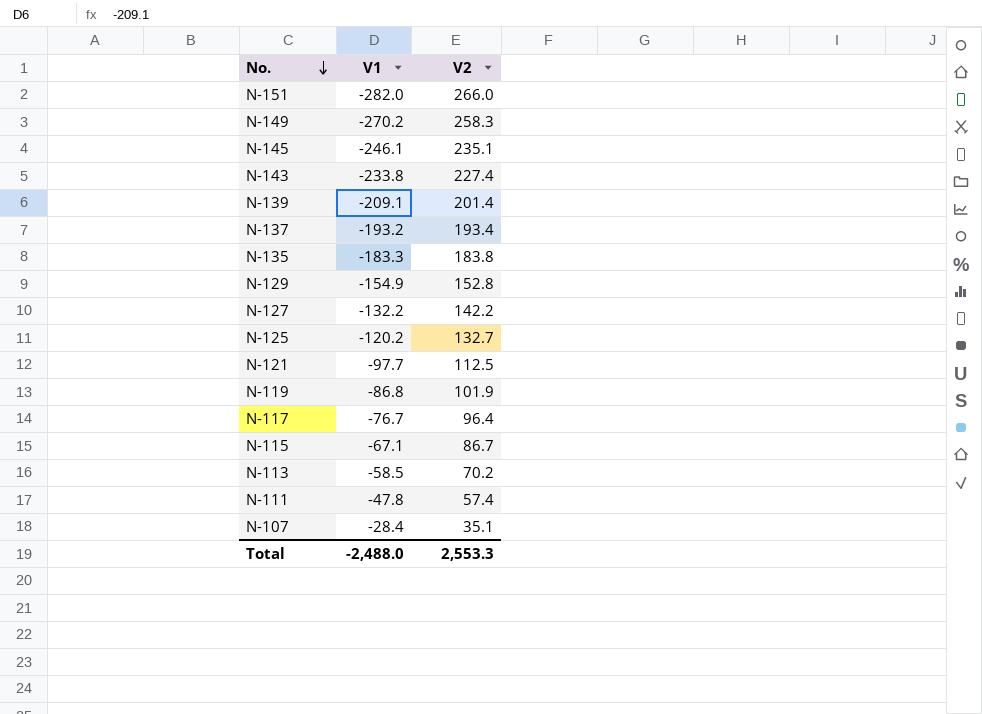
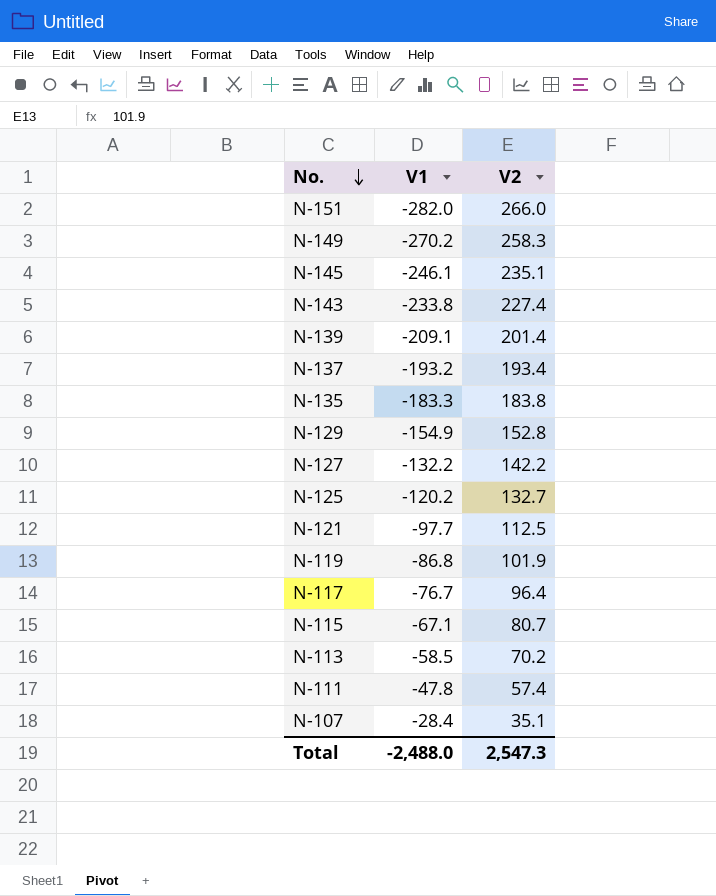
N-115 | V2: 86.7 -> 80.7
Total | V2: 2,553.3 -> 2,547.3

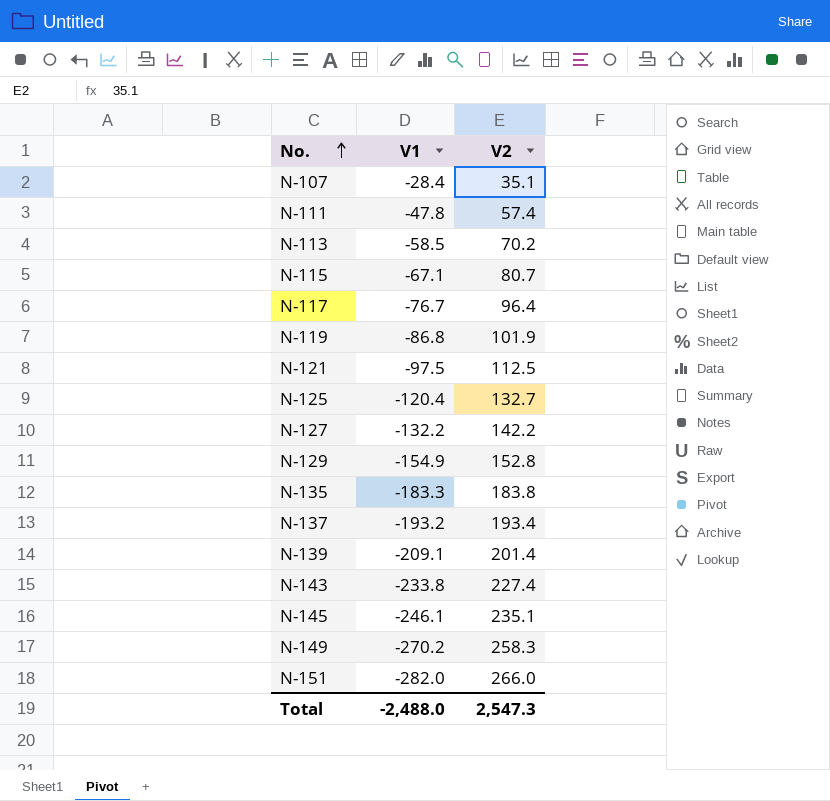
row order: No. descending -> No. ascending
N-121 | V1: -97.7 -> -97.5
N-125 | V1: -120.2 -> -120.4

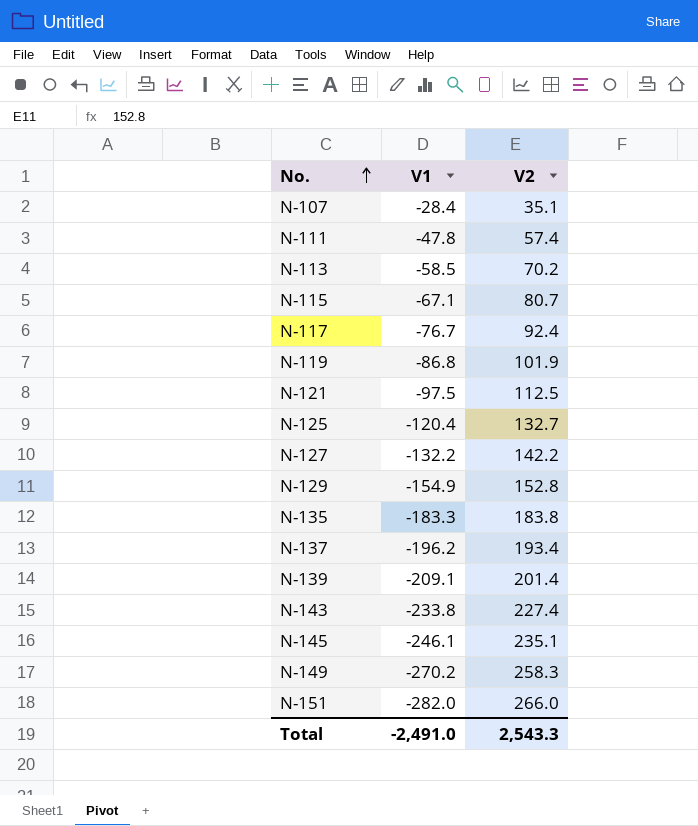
N-117 | V2: 96.4 -> 92.4
N-137 | V1: -193.2 -> -196.2
Total | V1: -2,488.0 -> -2,491.0
Total | V2: 2,547.3 -> 2,543.3

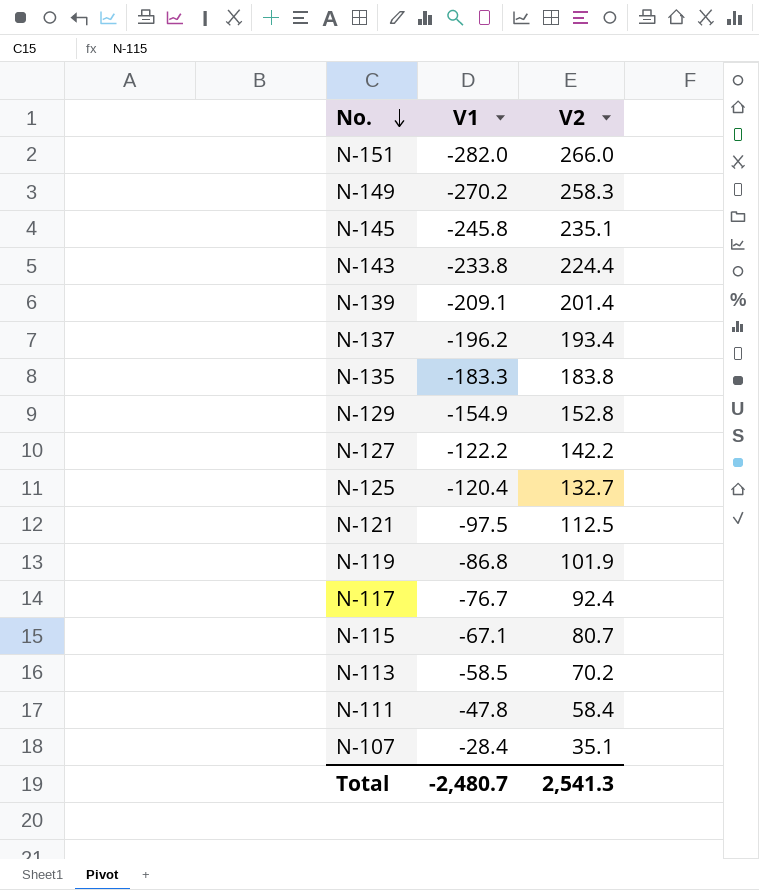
row order: No. ascending -> No. descending
N-145 | V1: -246.1 -> -245.8
N-143 | V2: 227.4 -> 224.4
N-127 | V1: -132.2 -> -122.2
N-111 | V2: 57.4 -> 58.4
Total | V1: -2,491.0 -> -2,480.7
Total | V2: 2,543.3 -> 2,541.3

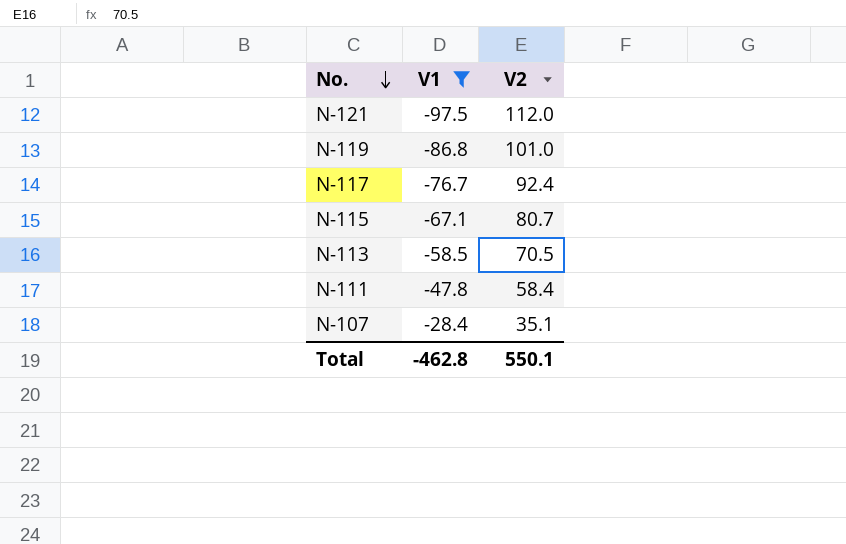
filter: none -> V1 >= -97.5
N-121 | V2: 112.5 -> 112.0
N-119 | V2: 101.9 -> 101.0
N-113 | V2: 70.2 -> 70.5
Total | V1: -2,480.7 -> -462.8
Total | V2: 2,541.3 -> 550.1

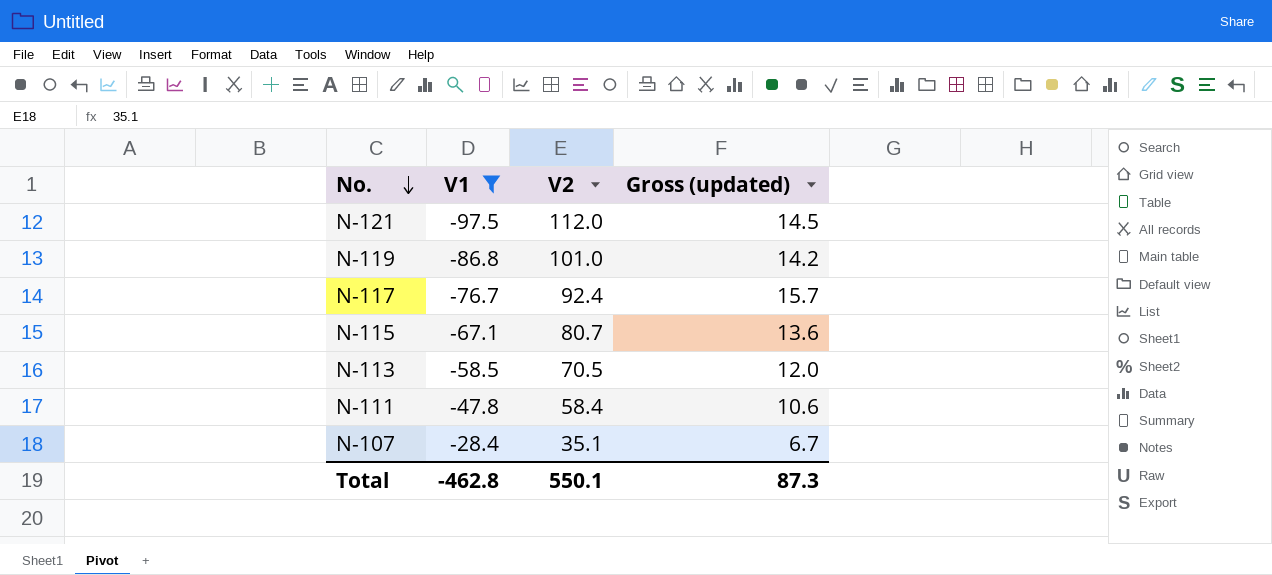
column Gross (updated) | formula: none -> [V1] + [V2]

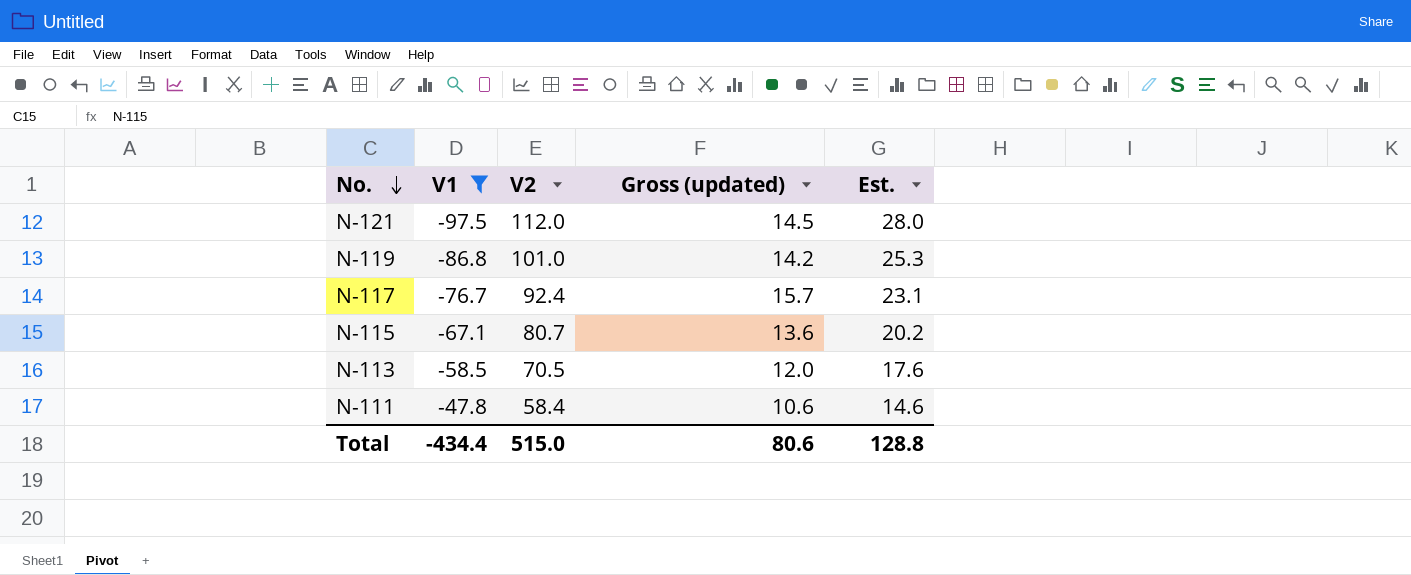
column Est. | formula: none -> [V2] * 0.25
row N-107: -28.4 | 35.1 | 6.7 -> none
Total | V1: -462.8 -> -434.4
Total | V2: 550.1 -> 515.0
Total | Gross (updated): 87.3 -> 80.6

